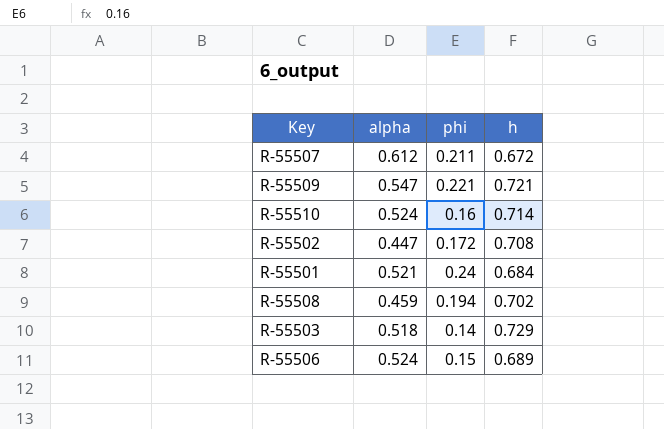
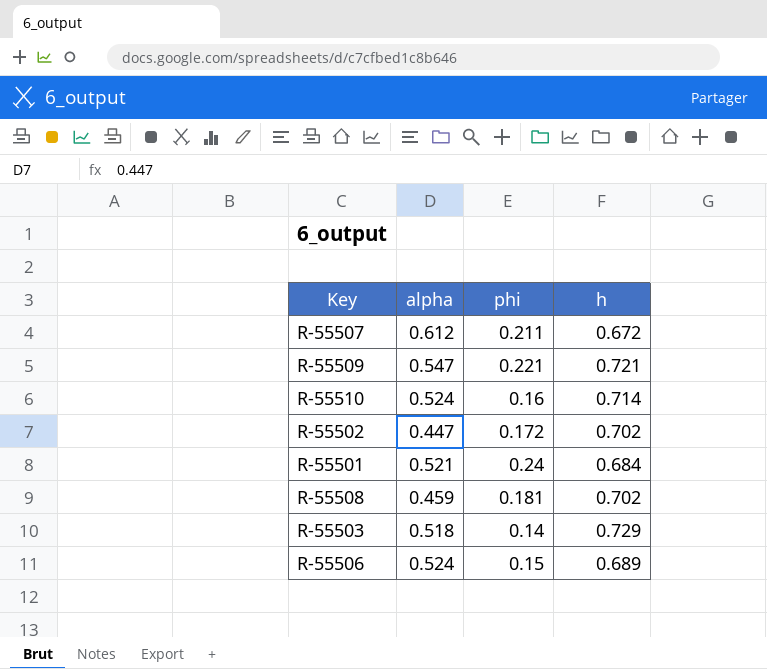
R-55502 | h: 0.708 -> 0.702
R-55508 | phi: 0.194 -> 0.181

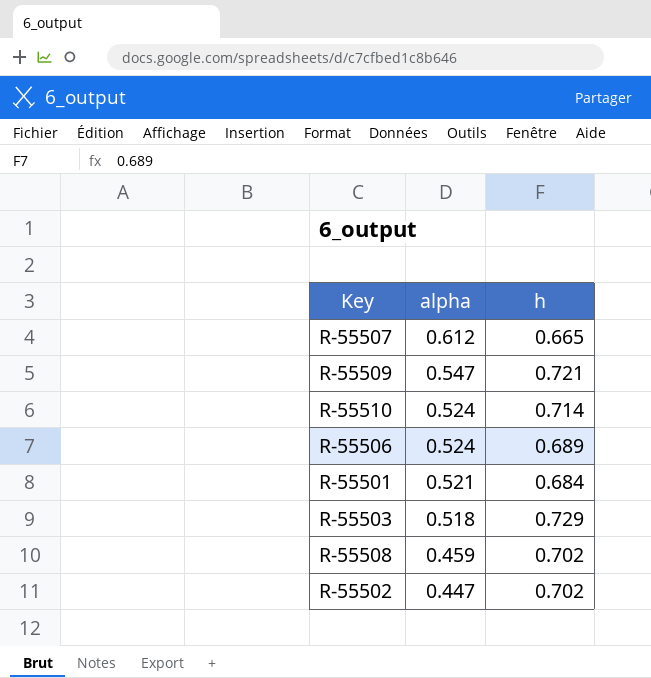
row order: none -> alpha descending
column phi | position: 3 -> none
R-55507 | h: 0.672 -> 0.665

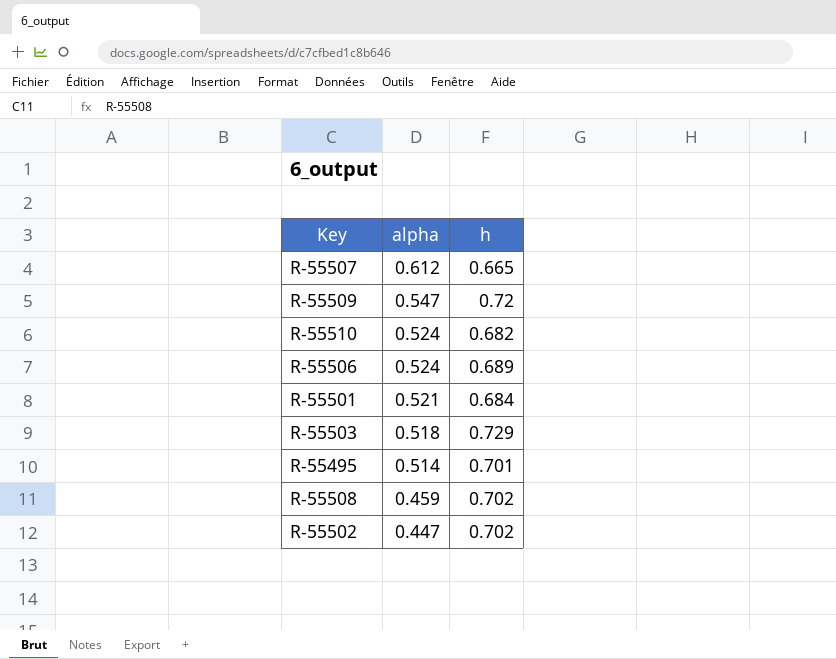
R-55509 | h: 0.721 -> 0.72
R-55510 | h: 0.714 -> 0.682
row R-55495: none -> 0.514 | 0.701

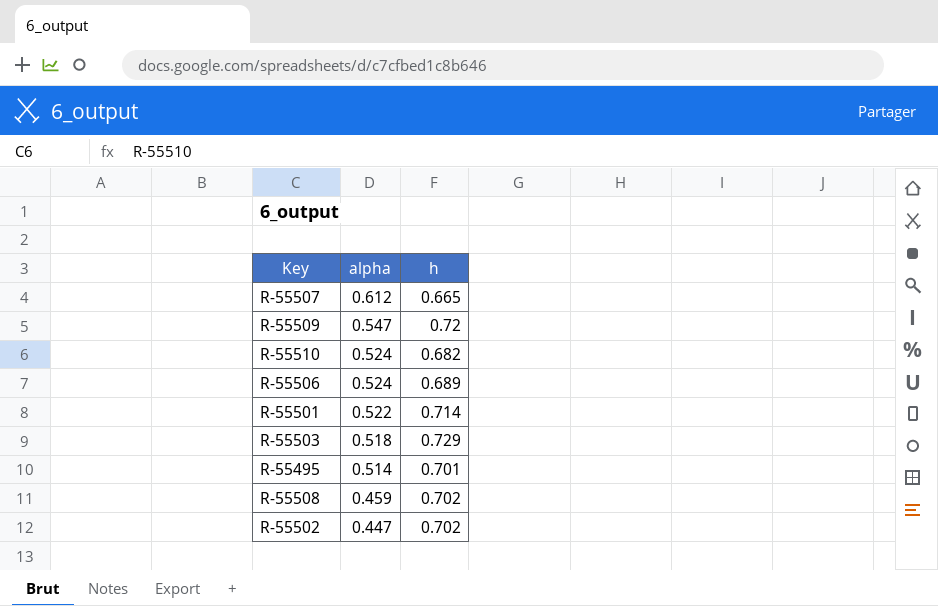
R-55501 | alpha: 0.521 -> 0.522
R-55501 | h: 0.684 -> 0.714

